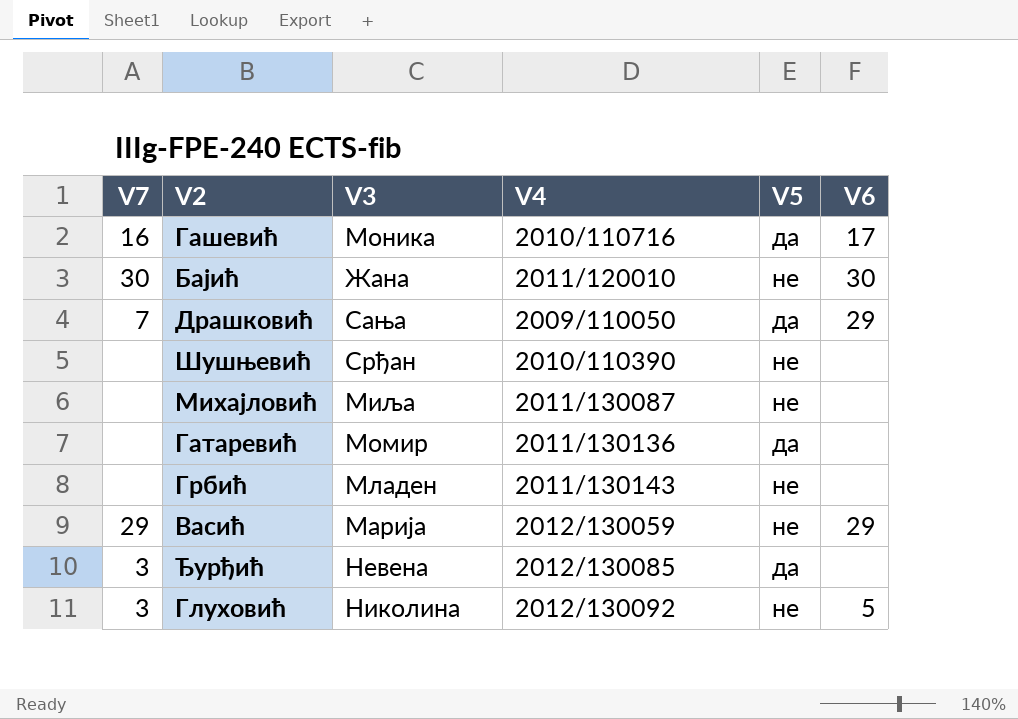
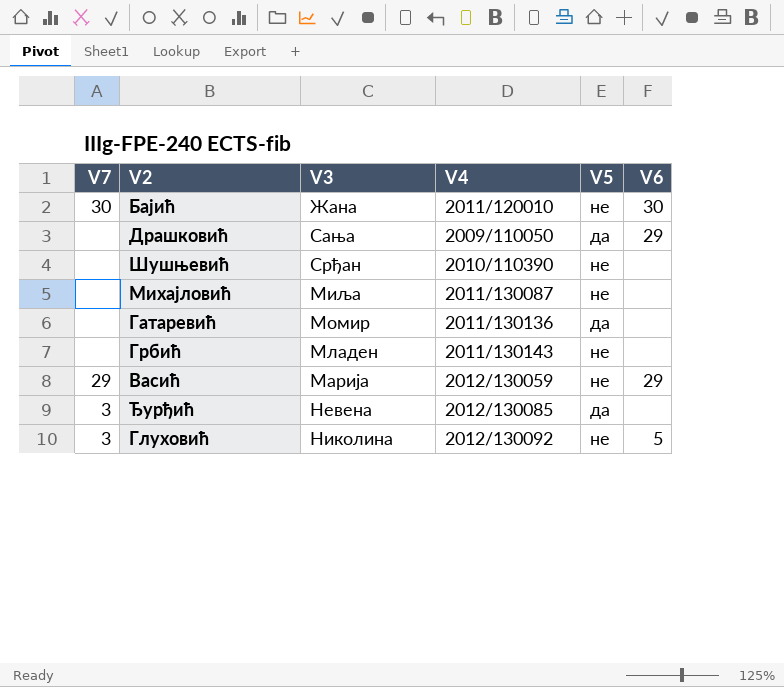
row Гашевић: 16 | Моника | 2010/110716 | да | 17 -> none
Драшковић | V7: 7 -> none

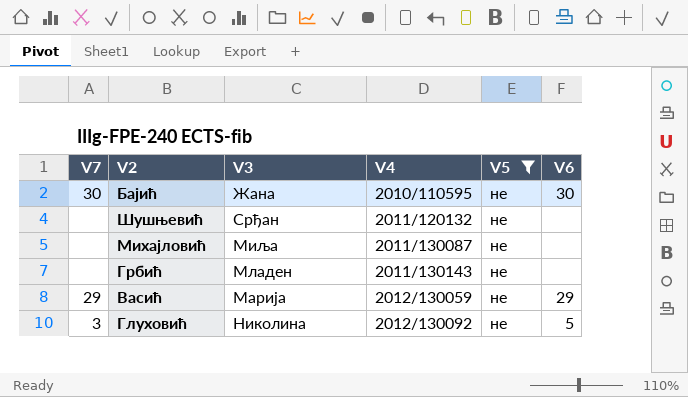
filter: none -> V5 = не
Бајић | V4: 2011/120010 -> 2010/110595
Шушњевић | V4: 2010/110390 -> 2011/120132

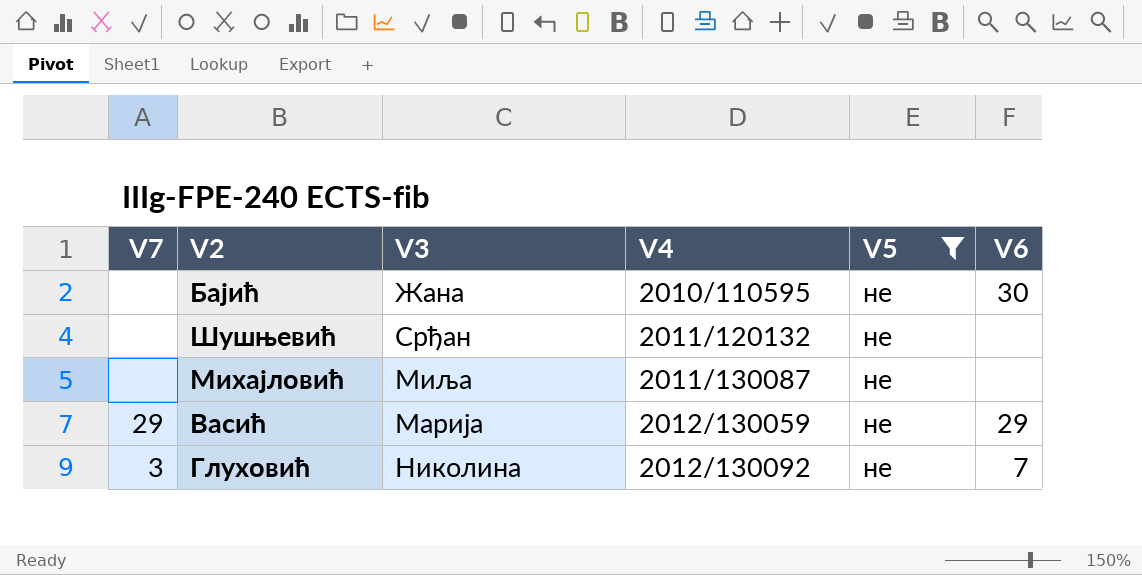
row Грбић: none | Младен | 2011/130143 | не | none -> none
Бајић | V7: 30 -> none
Глуховић | V6: 5 -> 7

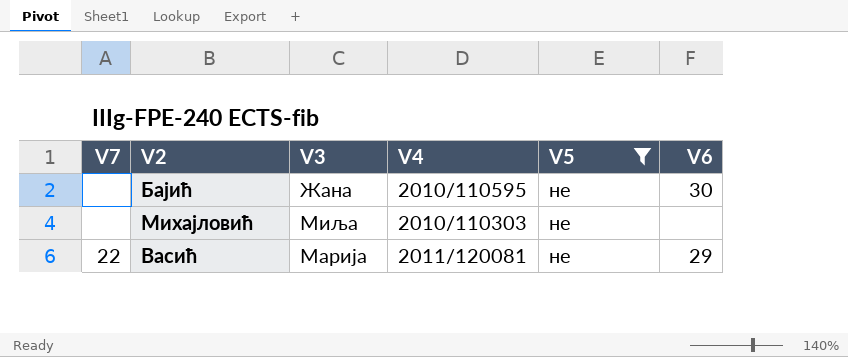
row Шушњевић: none | Срђан | 2011/120132 | не | none -> none
row Глуховић: 3 | Николина | 2012/130092 | не | 7 -> none
Михајловић | V4: 2011/130087 -> 2010/110303
Васић | V7: 29 -> 22
Васић | V4: 2012/130059 -> 2011/120081

